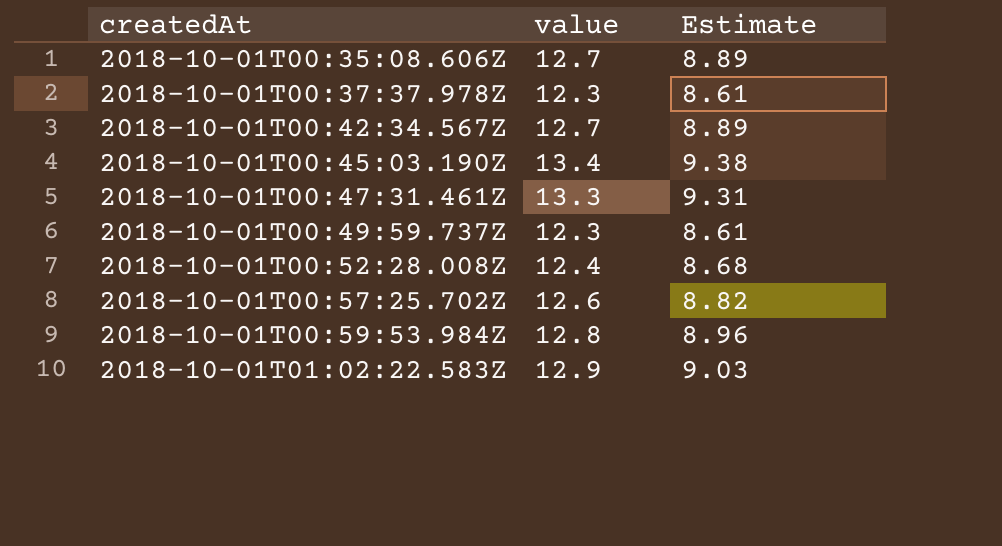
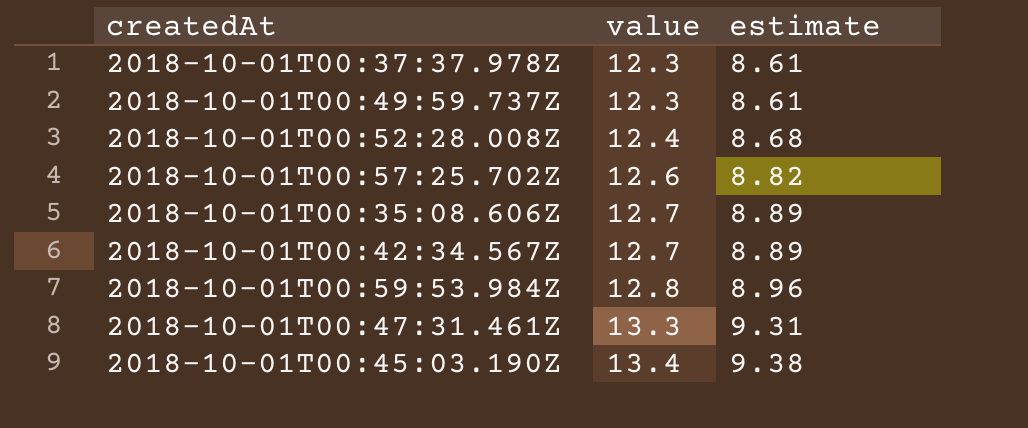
row order: createdAt ascending -> value ascending
column name: Estimate -> estimate
row 2018-10-01T01:02:22.583Z: 12.9 | 9.03 -> none

